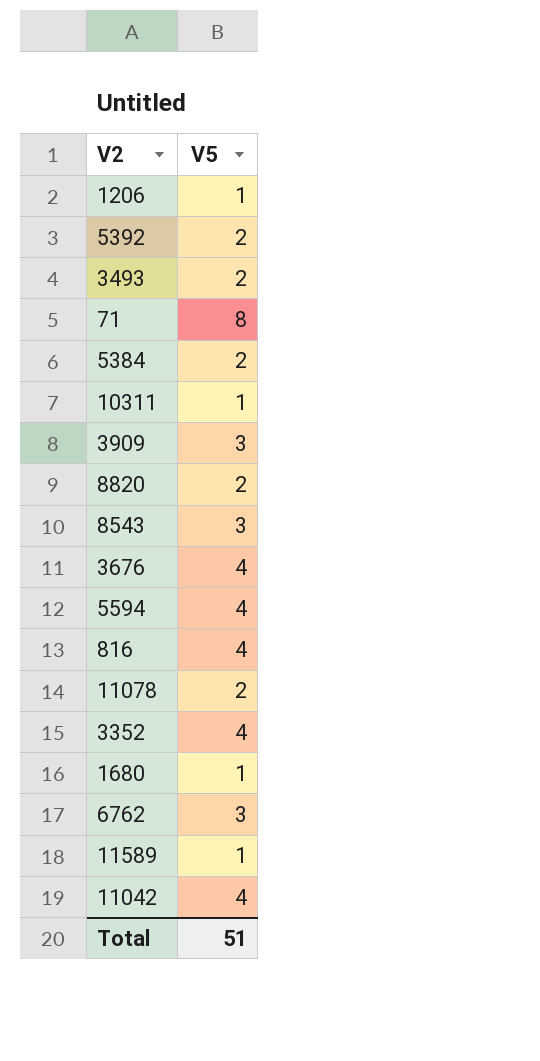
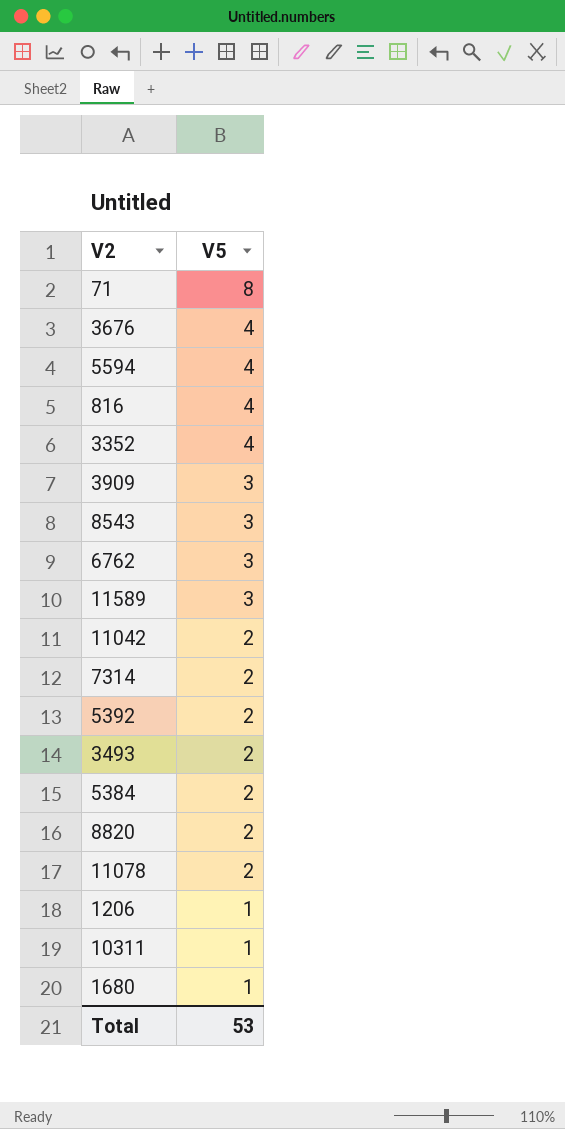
row order: none -> V5 descending
11589 | V5: 1 -> 3
11042 | V5: 4 -> 2
row 7314: none -> 2
Total | V5: 51 -> 53

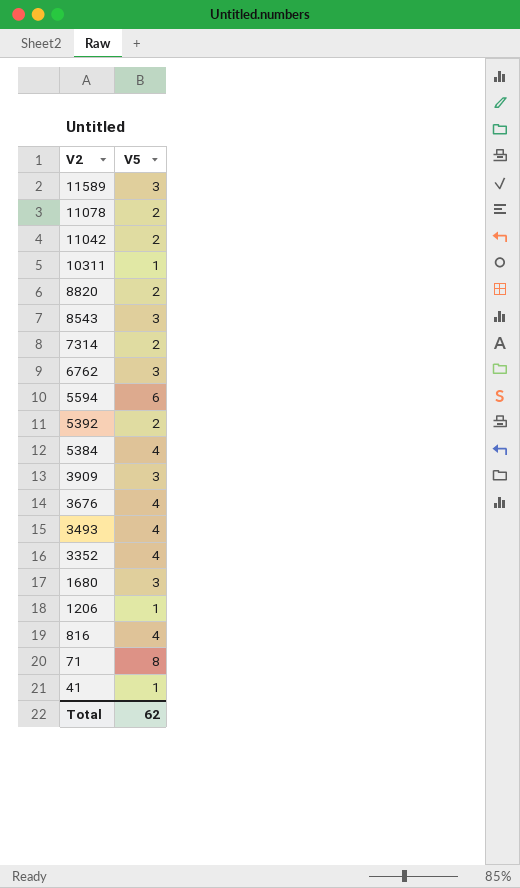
row order: V5 descending -> V2 descending
5594 | V5: 4 -> 6
5384 | V5: 2 -> 4
3493 | V5: 2 -> 4
1680 | V5: 1 -> 3
row 41: none -> 1
Total | V5: 53 -> 62

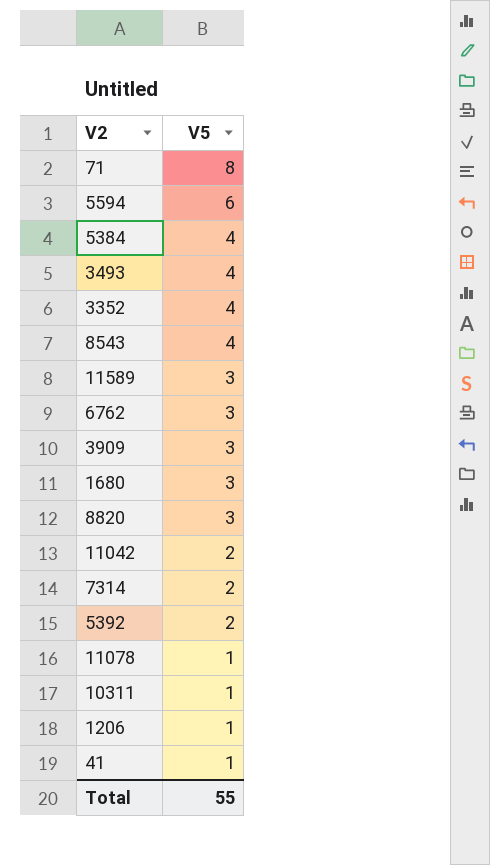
row order: V2 descending -> V5 descending
row 3676: 4 -> none
row 816: 4 -> none
8543 | V5: 3 -> 4
8820 | V5: 2 -> 3
11078 | V5: 2 -> 1
Total | V5: 62 -> 55

